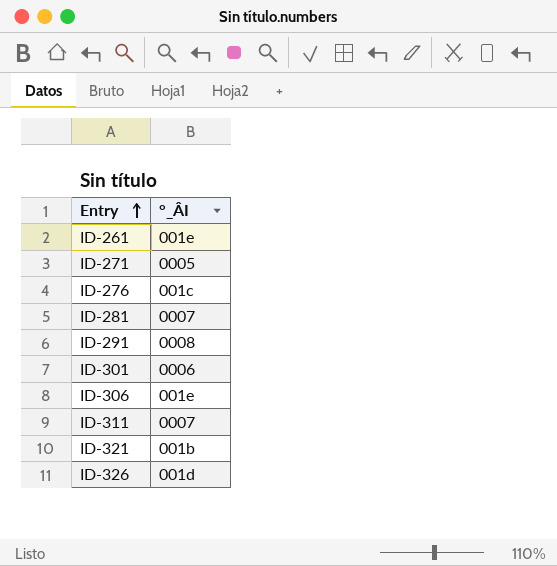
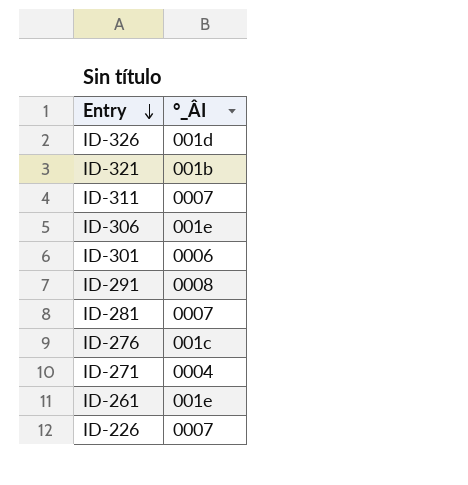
row order: Entry ascending -> Entry descending
ID-271 | °_ÂI: 0005 -> 0004
row ID-226: none -> 0007

